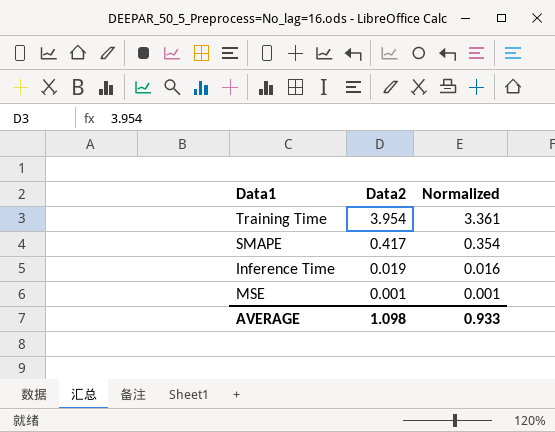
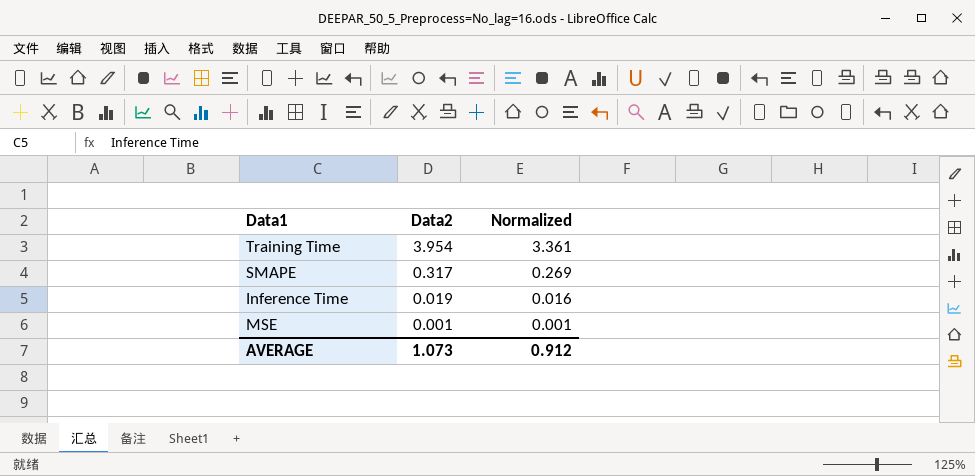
SMAPE | Data2: 0.417 -> 0.317
SMAPE | Normalized: 0.354 -> 0.269
AVERAGE | Data2: 1.098 -> 1.073
AVERAGE | Normalized: 0.933 -> 0.912

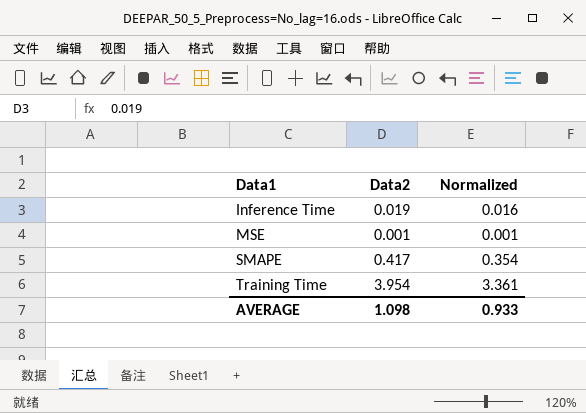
row order: Data2 descending -> Data1 ascending
SMAPE | Data2: 0.317 -> 0.417
SMAPE | Normalized: 0.269 -> 0.354
AVERAGE | Data2: 1.073 -> 1.098
AVERAGE | Normalized: 0.912 -> 0.933

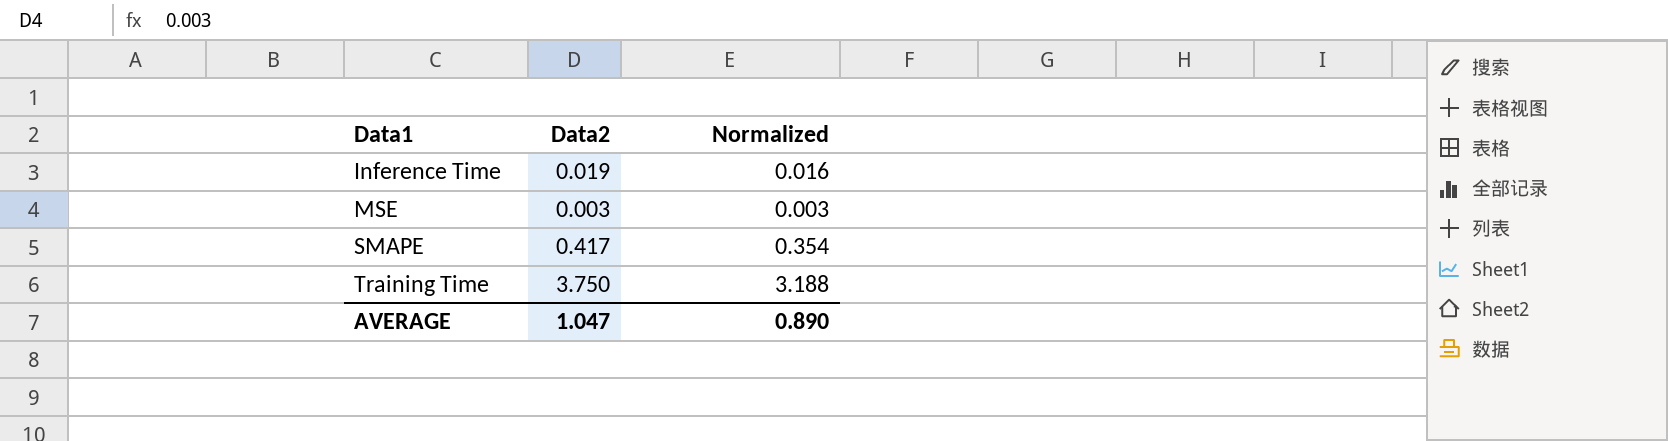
MSE | Data2: 0.001 -> 0.003
MSE | Normalized: 0.001 -> 0.003
Training Time | Data2: 3.954 -> 3.750
Training Time | Normalized: 3.361 -> 3.188
AVERAGE | Data2: 1.098 -> 1.047
AVERAGE | Normalized: 0.933 -> 0.890

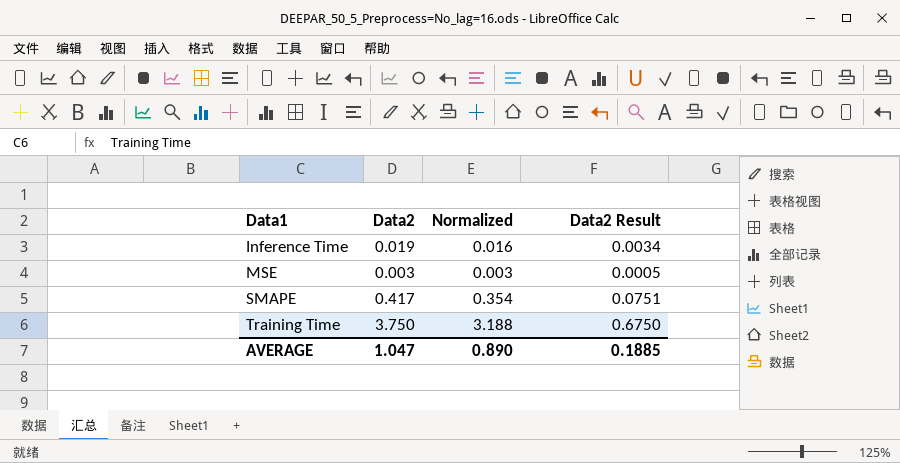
column Data2 Result | formula: none -> [Data2] * 0.18

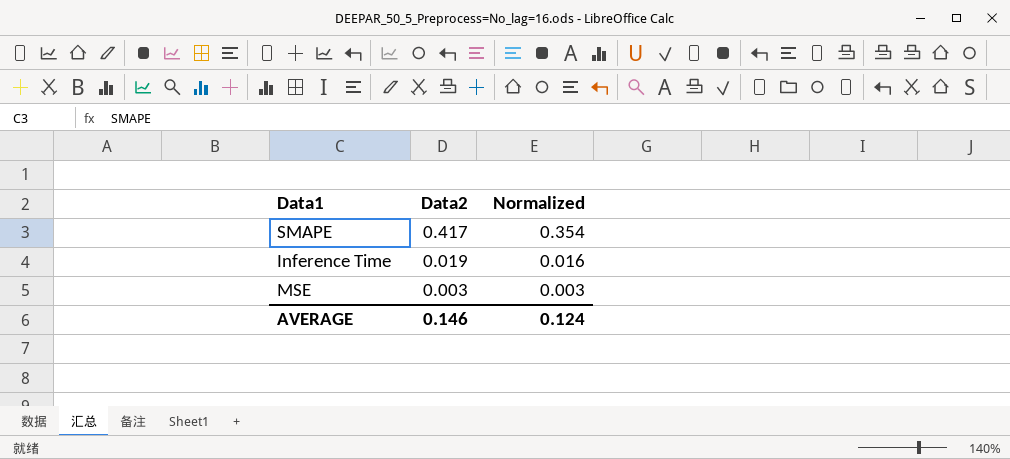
row order: Data1 ascending -> Data2 descending
column Data2 Result | formula: [Data2] * 0.18 -> none
row Training Time: 3.750 | 3.188 | 0.6750 -> none
AVERAGE | Data2: 1.047 -> 0.146
AVERAGE | Normalized: 0.890 -> 0.124

